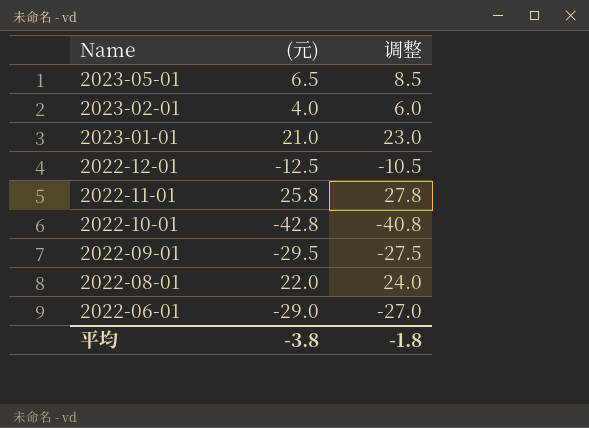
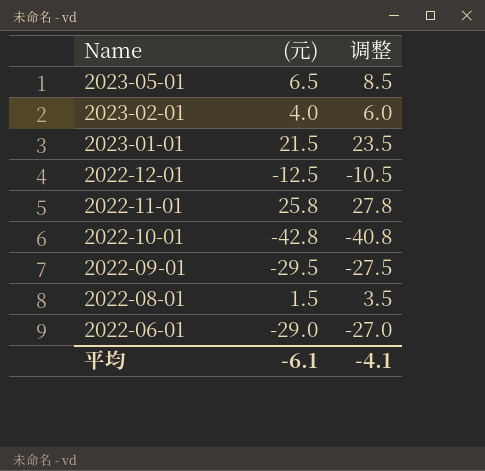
2023-01-01 | (元): 21.0 -> 21.5
2023-01-01 | 调整: 23.0 -> 23.5
2022-08-01 | (元): 22.0 -> 1.5
2022-08-01 | 调整: 24.0 -> 3.5
平均 | (元): -3.8 -> -6.1
平均 | 调整: -1.8 -> -4.1

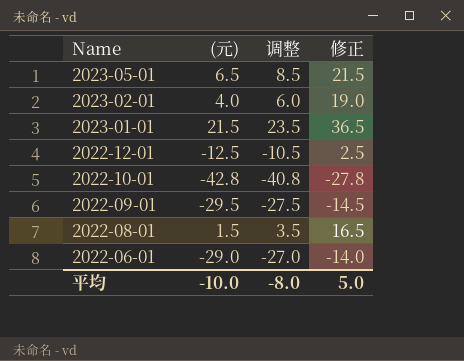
column 修正 | formula: none -> [(元)] + 15
row 2022-11-01: 25.8 | 27.8 -> none
平均 | (元): -6.1 -> -10.0
平均 | 调整: -4.1 -> -8.0

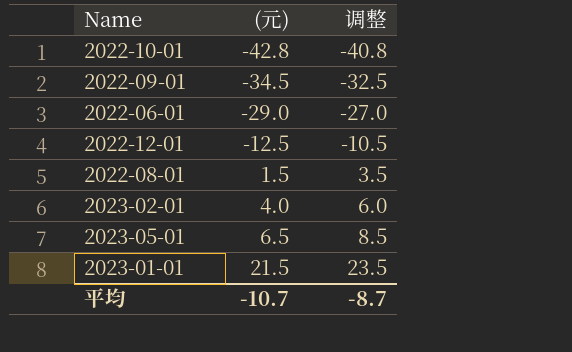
row order: Name descending -> (元) ascending
column 修正 | formula: [(元)] + 15 -> none
2022-09-01 | (元): -29.5 -> -34.5
2022-09-01 | 调整: -27.5 -> -32.5
平均 | (元): -10.0 -> -10.7
平均 | 调整: -8.0 -> -8.7

